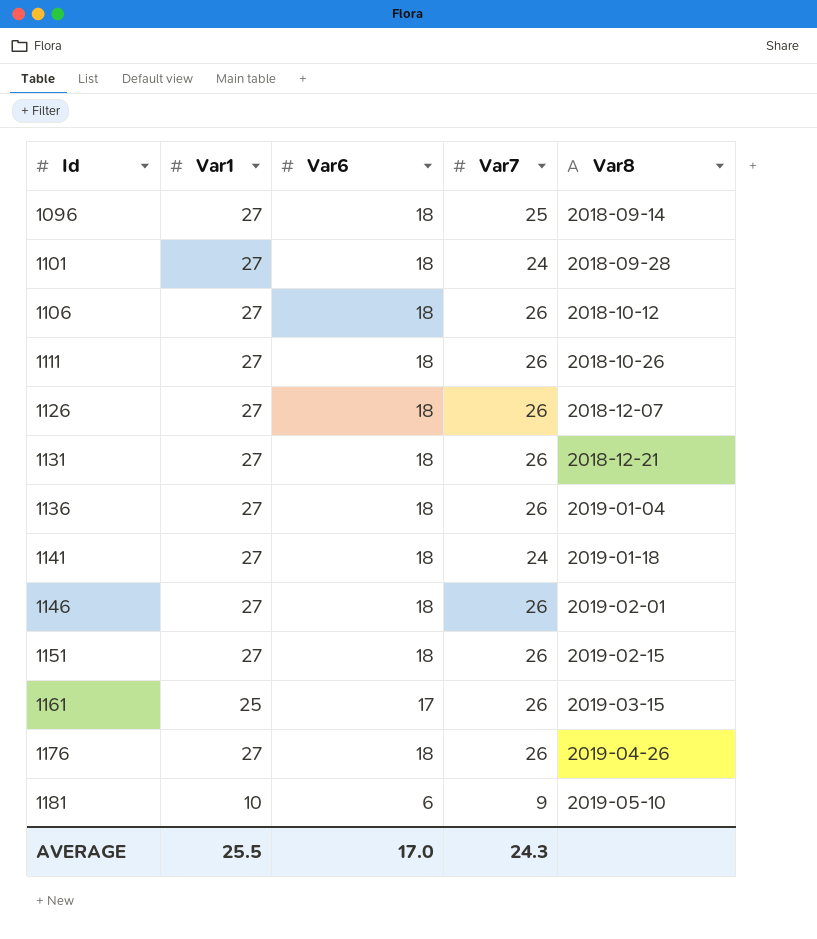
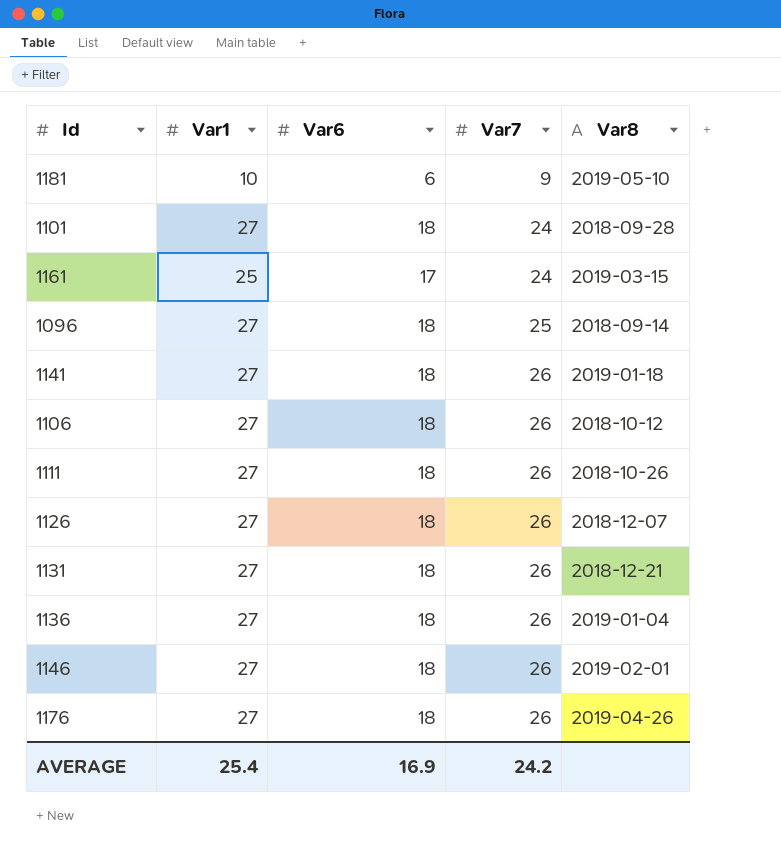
row order: Id ascending -> Var7 ascending
row 1151: 27 | 18 | 26 | 2019-02-15 -> none
1161 | Var7: 26 -> 24
1141 | Var7: 24 -> 26
AVERAGE | Var1: 25.5 -> 25.4
AVERAGE | Var6: 17.0 -> 16.9
AVERAGE | Var7: 24.3 -> 24.2

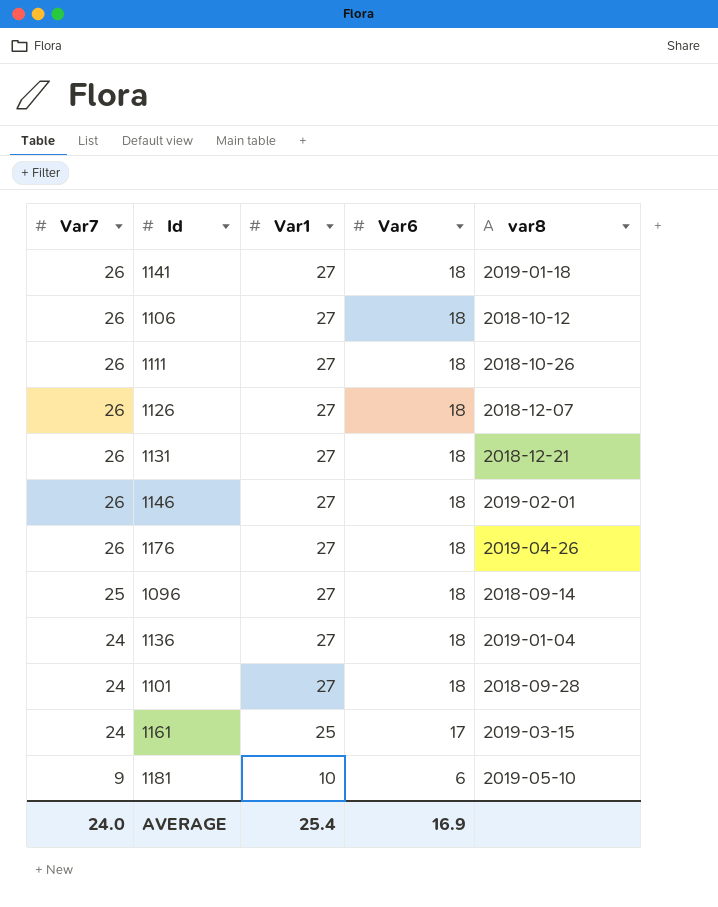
row order: Var7 ascending -> Var7 descending
column Var7 | position: 4 -> 1
column name: Var8 -> var8
1136 | Var7: 26 -> 24
AVERAGE | Var7: 24.2 -> 24.0

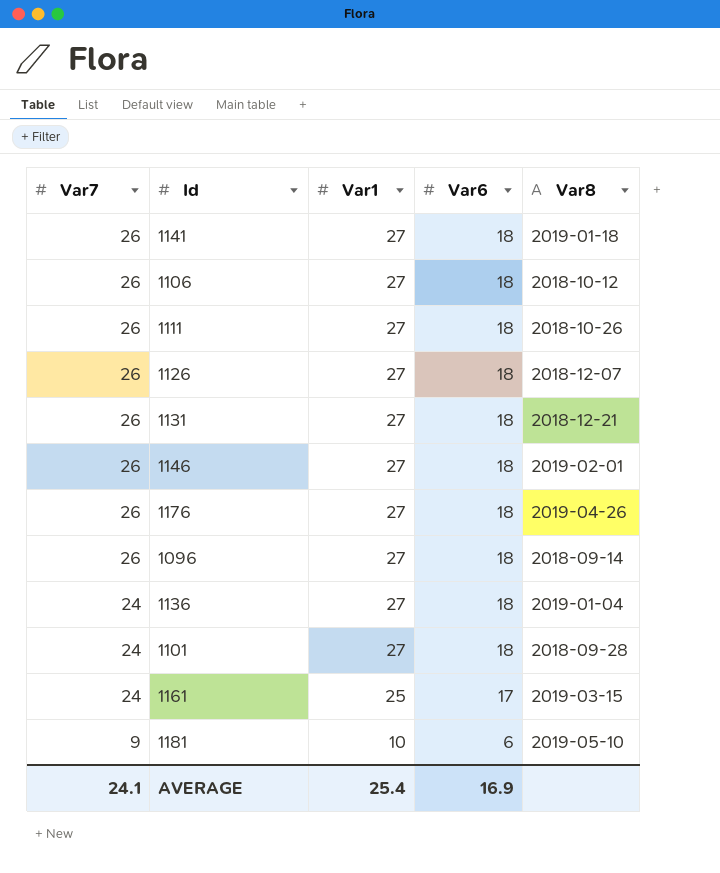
column name: var8 -> Var8
1096 | Var7: 25 -> 26
AVERAGE | Var7: 24.0 -> 24.1

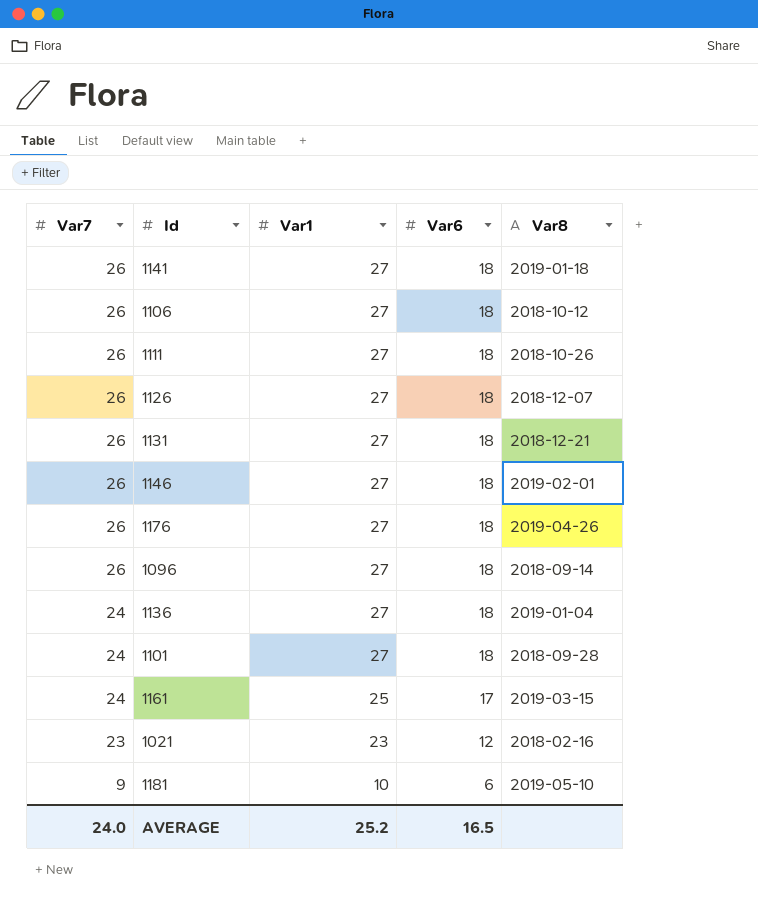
row 1021: none -> 23 | 23 | 12 | 2018-02-16
AVERAGE | Var7: 24.1 -> 24.0
AVERAGE | Var1: 25.4 -> 25.2
AVERAGE | Var6: 16.9 -> 16.5

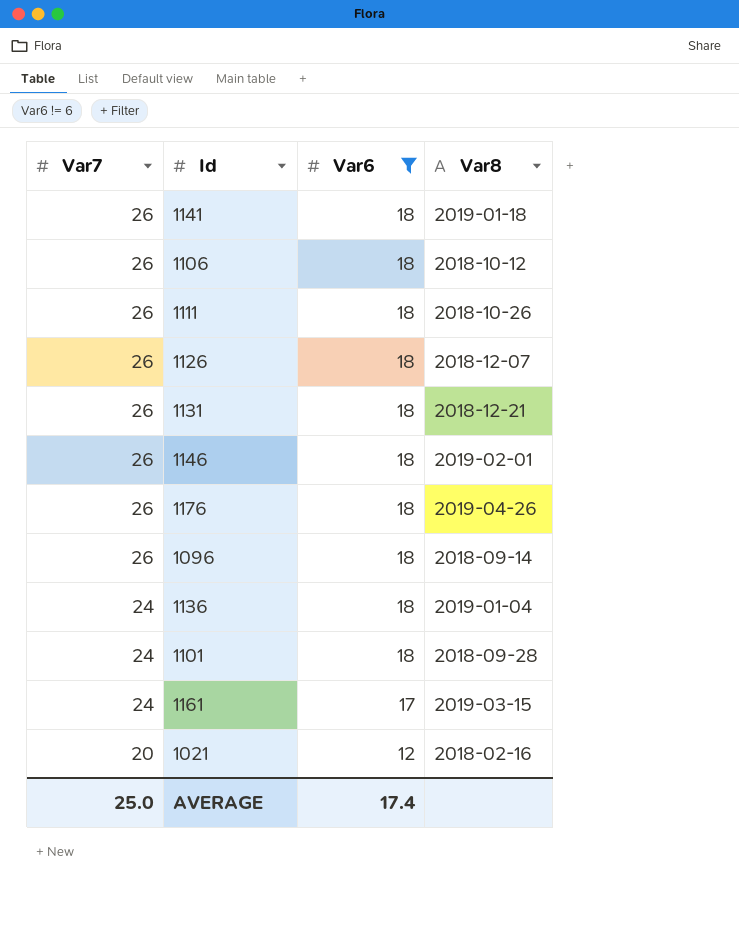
filter: none -> Var6 != 6
column Var1 | position: 3 -> none
1021 | Var7: 23 -> 20
AVERAGE | Var7: 24.0 -> 25.0
AVERAGE | Var6: 16.5 -> 17.4

